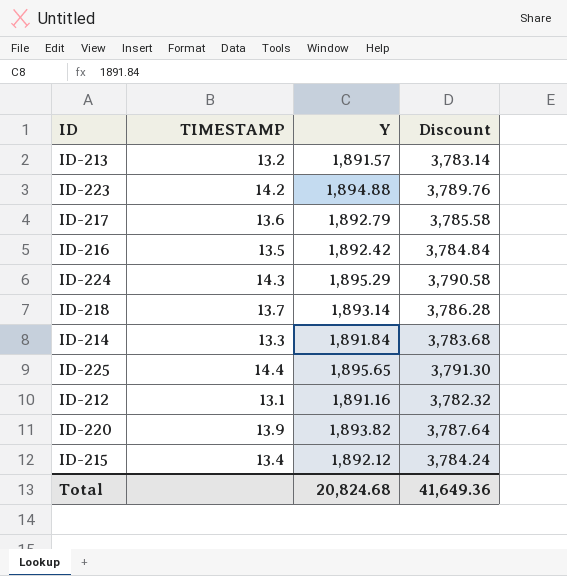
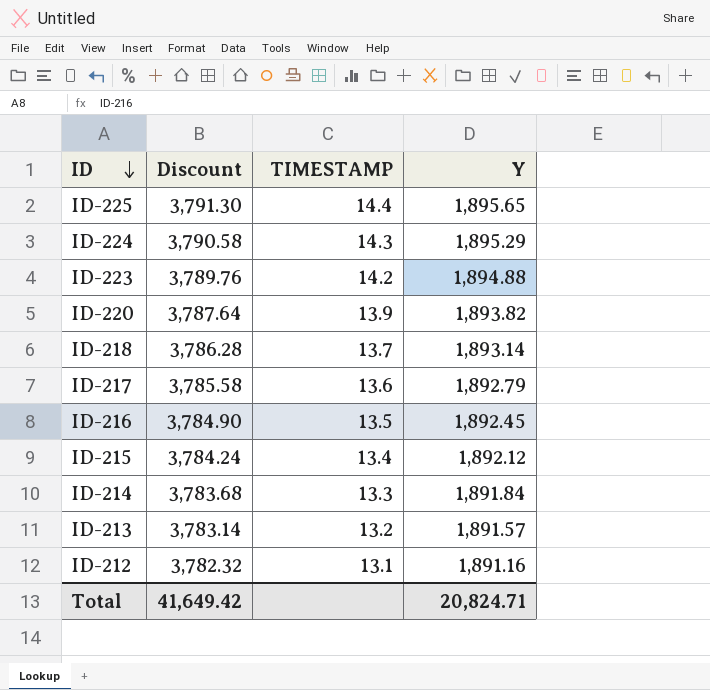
row order: none -> ID descending
column Discount | position: 4 -> 2
ID-216 | Discount: 3,784.84 -> 3,784.90
ID-216 | Y: 1,892.42 -> 1,892.45
Total | Discount: 41,649.36 -> 41,649.42
Total | Y: 20,824.68 -> 20,824.71

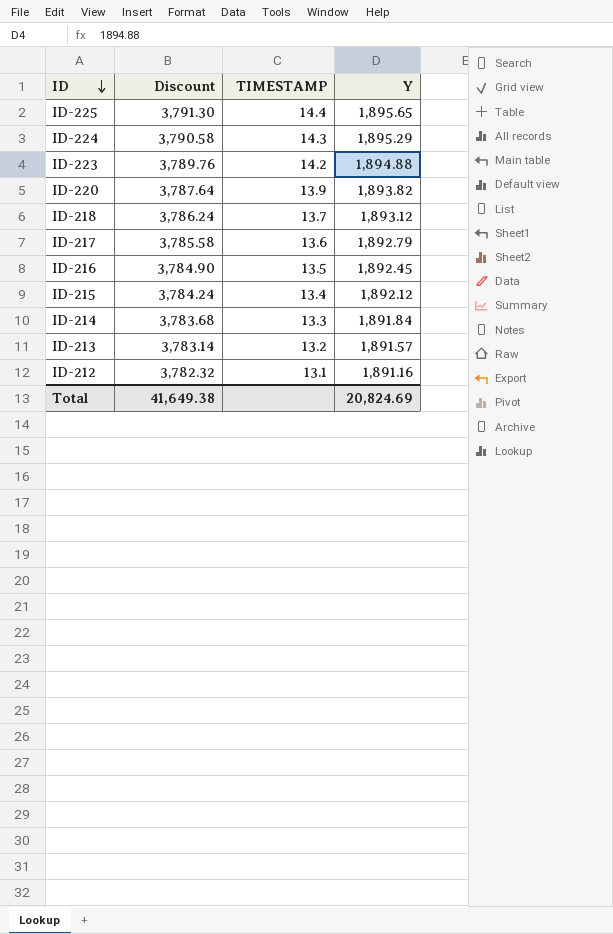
ID-218 | Discount: 3,786.28 -> 3,786.24
ID-218 | Y: 1,893.14 -> 1,893.12
Total | Discount: 41,649.42 -> 41,649.38
Total | Y: 20,824.71 -> 20,824.69

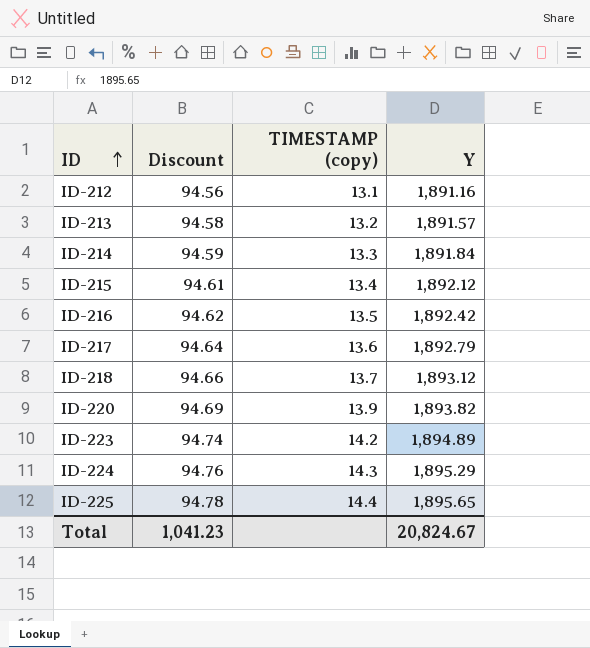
row order: ID descending -> ID ascending
column Discount | formula: [Y] * 2 -> [Y] * 0.05
column name: TIMESTAMP -> TIMESTAMP (copy)
ID-216 | Y: 1,892.45 -> 1,892.42
ID-223 | Y: 1,894.88 -> 1,894.89
Total | Discount: 41,649.38 -> 1,041.23
Total | Y: 20,824.69 -> 20,824.67

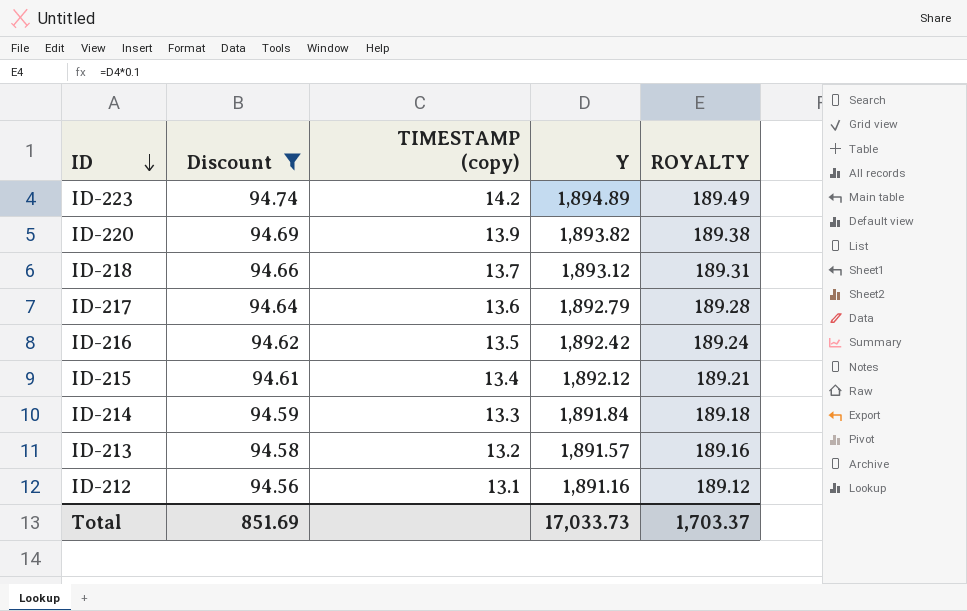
filter: none -> Discount <= 94.74
row order: ID ascending -> ID descending
column ROYALTY | formula: none -> [Y] * 0.1
Total | Discount: 1,041.23 -> 851.69
Total | Y: 20,824.67 -> 17,033.73

